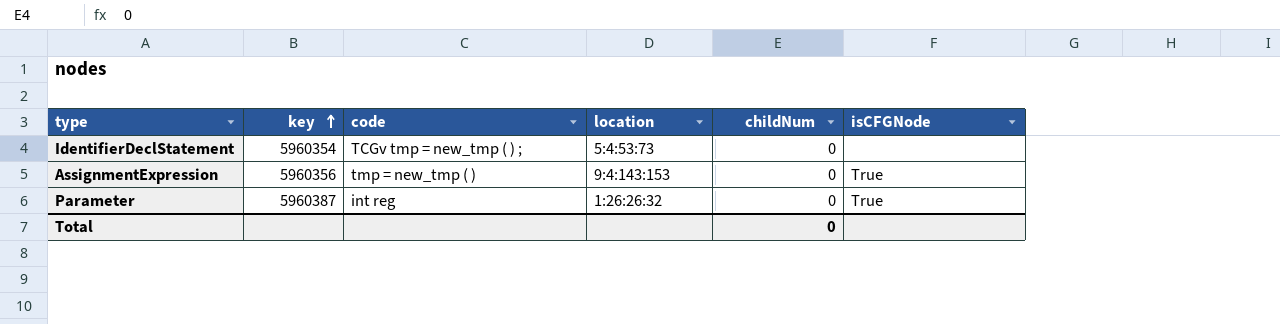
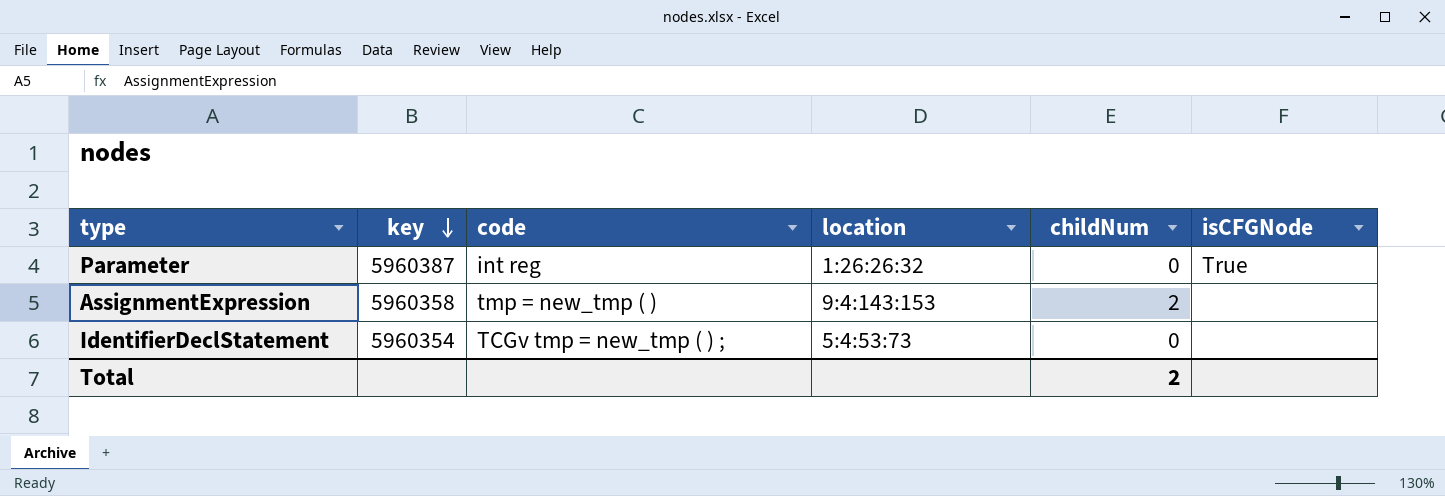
row order: key ascending -> key descending
AssignmentExpression | key: 5960356 -> 5960358
AssignmentExpression | childNum: 0 -> 2
AssignmentExpression | isCFGNode: True -> none
Total | childNum: 0 -> 2

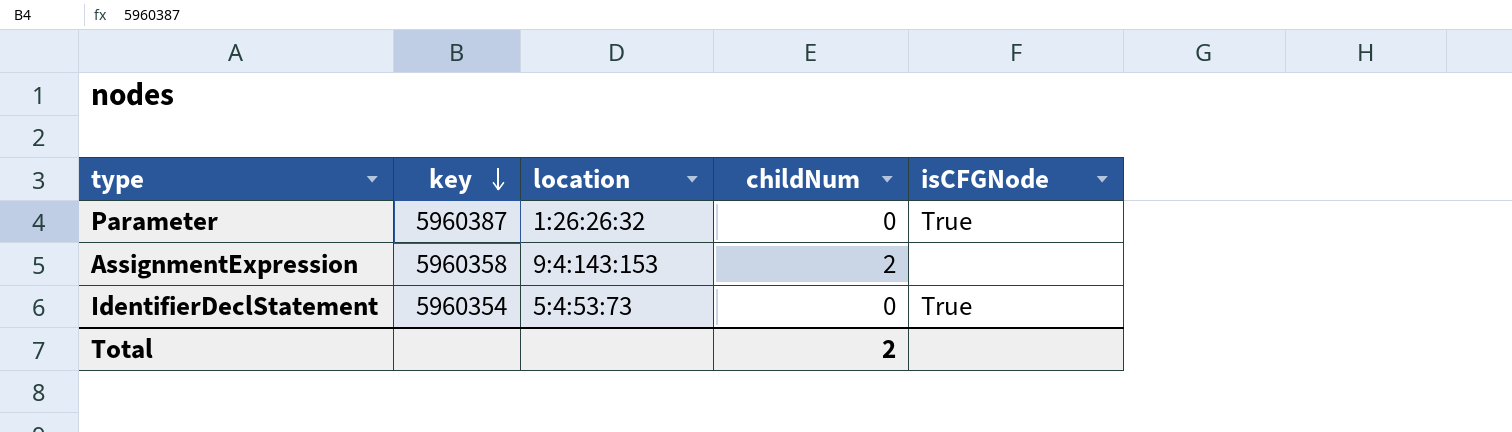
column code | position: 3 -> none
IdentifierDeclStatement | isCFGNode: none -> True

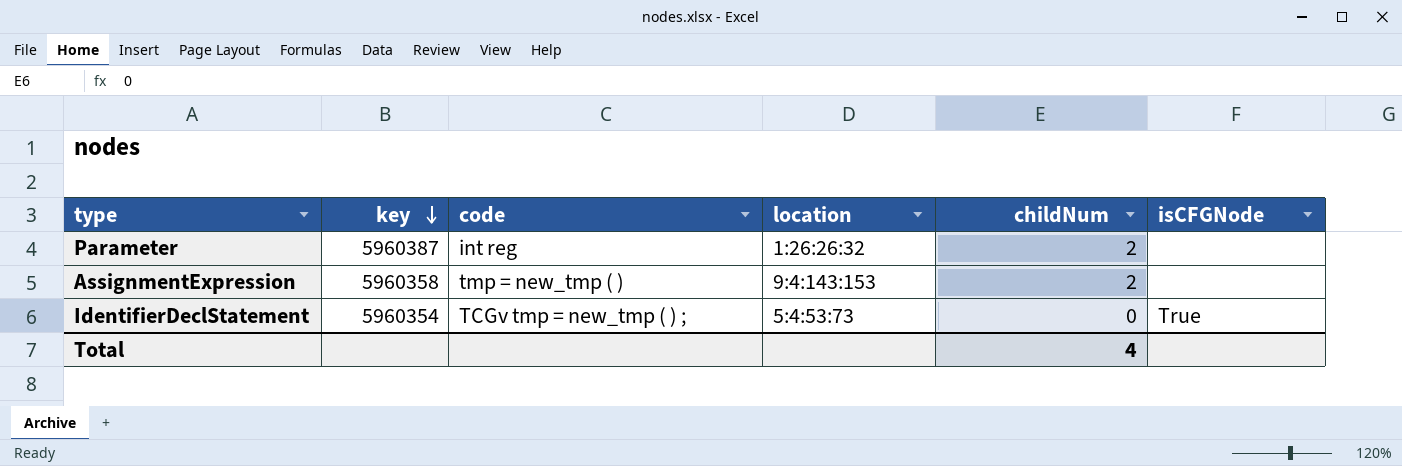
column code | position: none -> 3
Parameter | childNum: 0 -> 2
Parameter | isCFGNode: True -> none
Total | childNum: 2 -> 4

